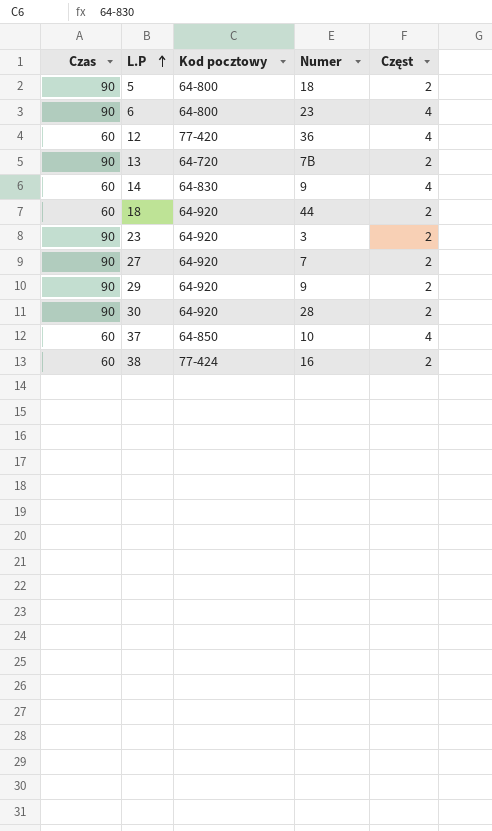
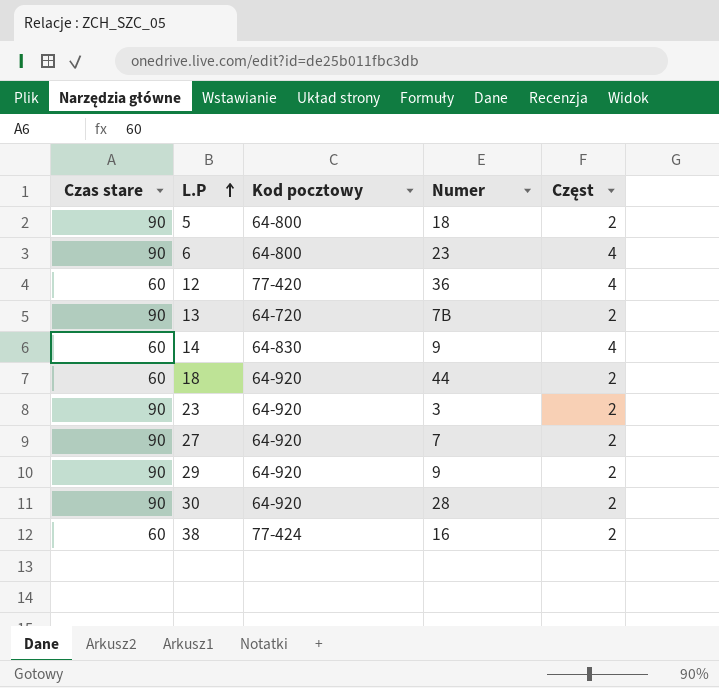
column name: Czas -> Czas stare
row 37: 60 | 64-850 | 10 | 4 -> none

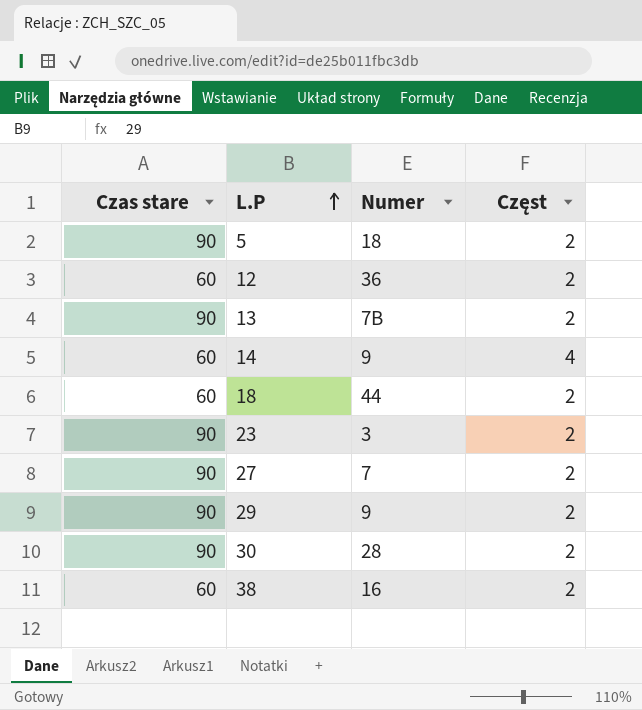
column Kod pocztowy | position: 3 -> none
row 6: 90 | 64-800 | 23 | 4 -> none
12 | Częst: 4 -> 2

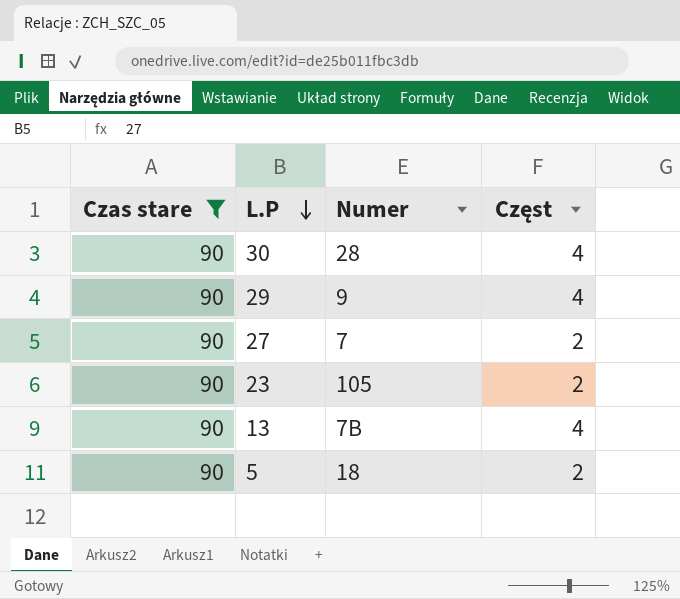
filter: none -> Czas stare = 90
row order: L.P ascending -> L.P descending
30 | Częst: 2 -> 4
29 | Częst: 2 -> 4
23 | Numer: 3 -> 105
13 | Częst: 2 -> 4

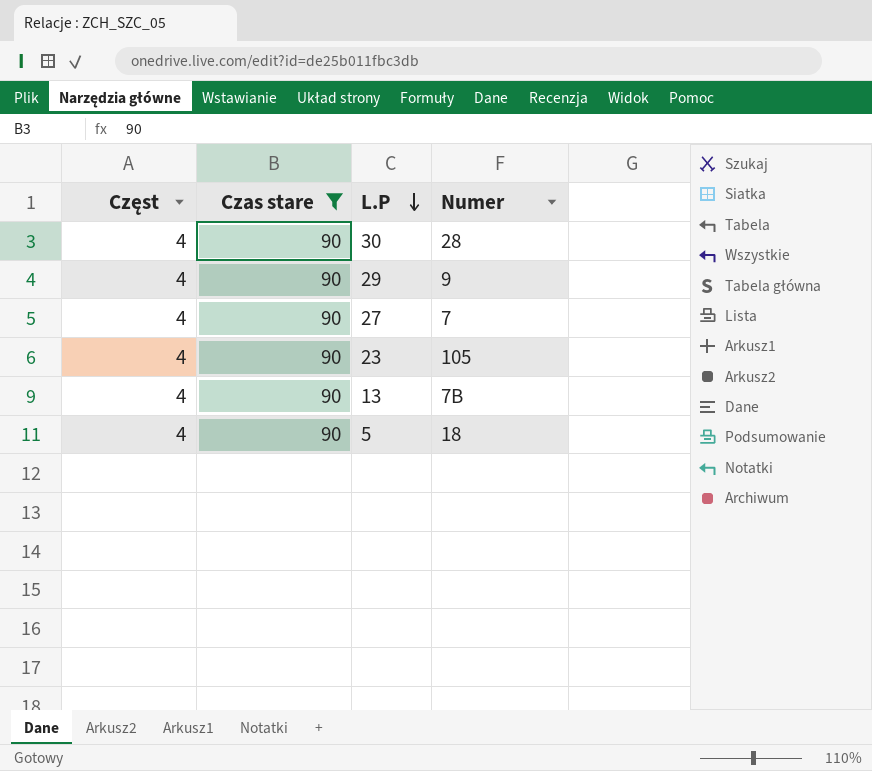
column Częst | position: 4 -> 1
27 | Częst: 2 -> 4
23 | Częst: 2 -> 4
5 | Częst: 2 -> 4

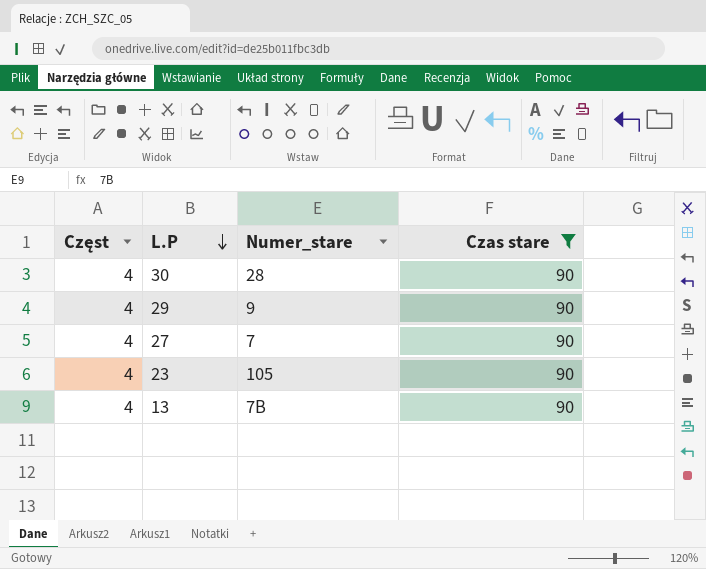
column name: Numer -> Numer_stare
column Czas stare | position: 2 -> 4
row 5: 4 | 90 | 18 -> none

